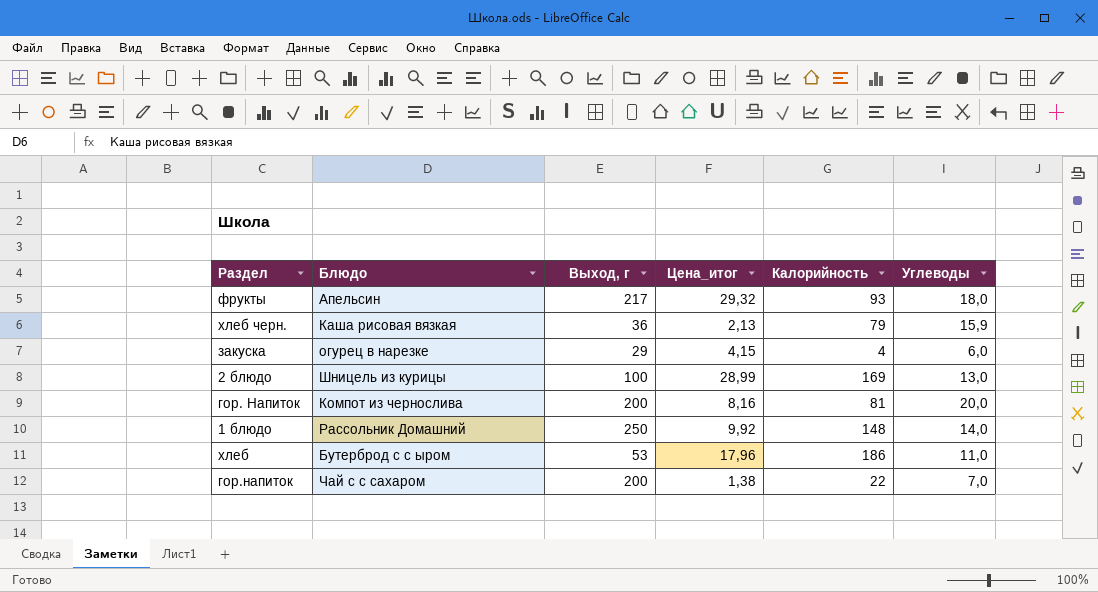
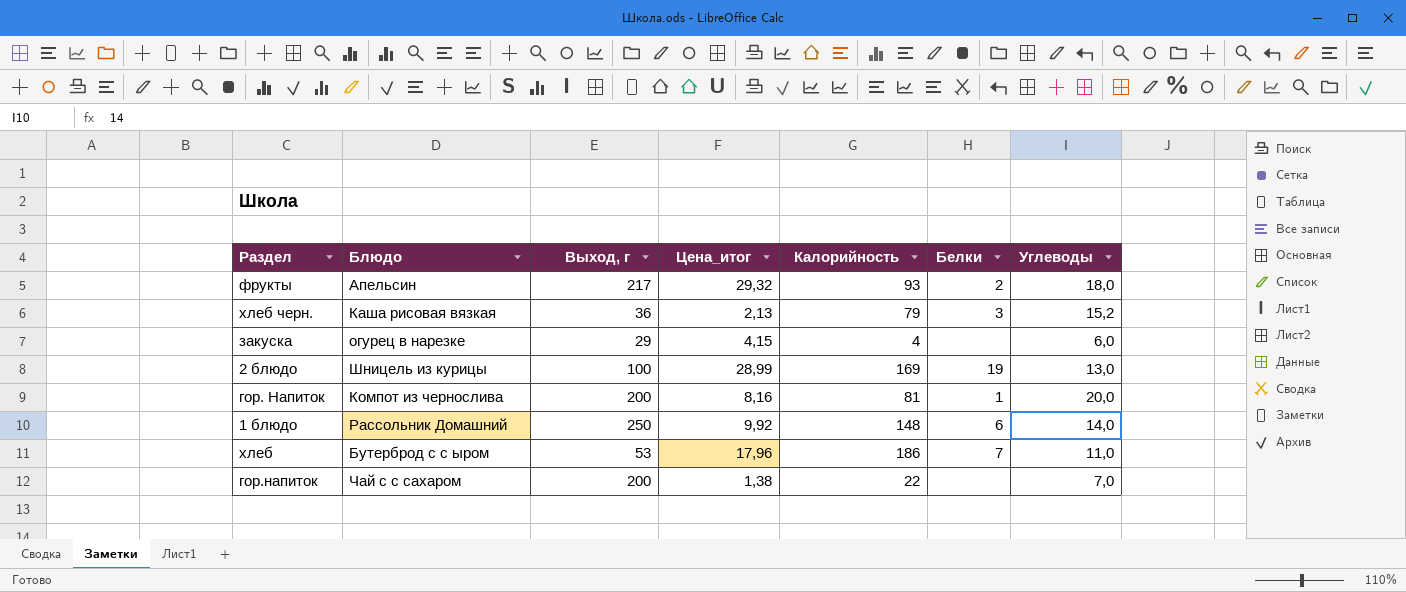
column Белки | position: none -> 6
хлеб черн. | Углеводы: 15,9 -> 15,2

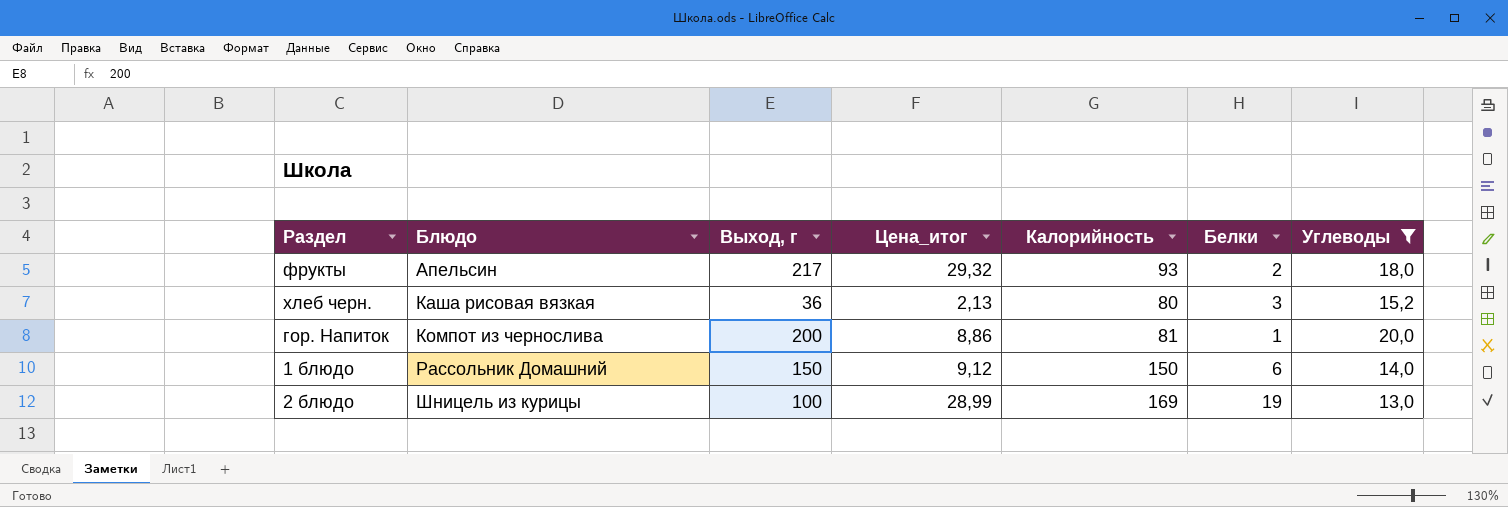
filter: none -> Углеводы >= 13,0
row order: none -> Блюдо ascending
хлеб черн. | Калорийность: 79 -> 80
гор. Напиток | Цена_итог: 8,16 -> 8,86
1 блюдо | Выход, г: 250 -> 150
1 блюдо | Цена_итог: 9,92 -> 9,12
1 блюдо | Калорийность: 148 -> 150

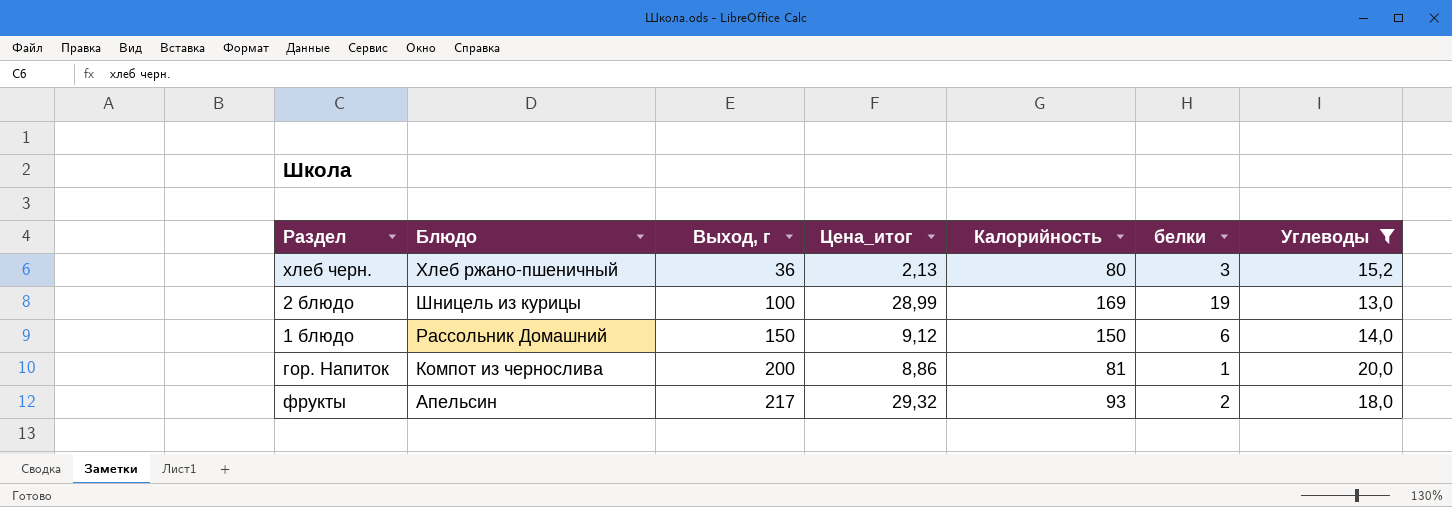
row order: Блюдо ascending -> Выход, г ascending
column name: Белки -> белки
хлеб черн. | Блюдо: Каша рисовая вязкая -> Хлеб ржано-пшеничный

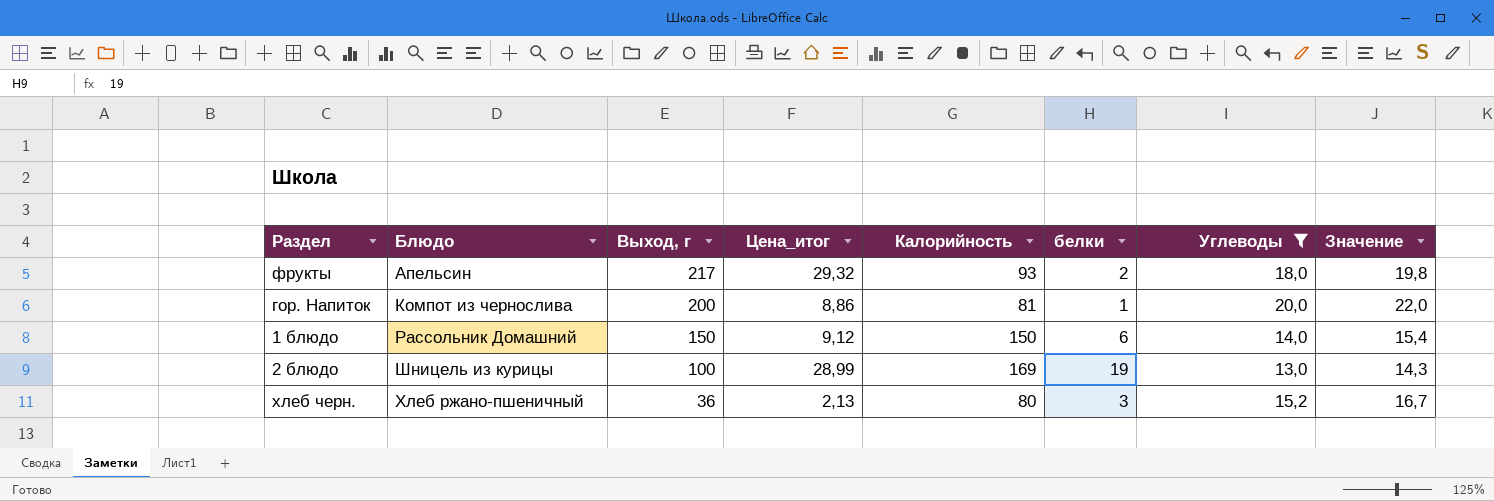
row order: Выход, г ascending -> Выход, г descending
column Значение | formula: none -> [Углеводы] * 1,1

